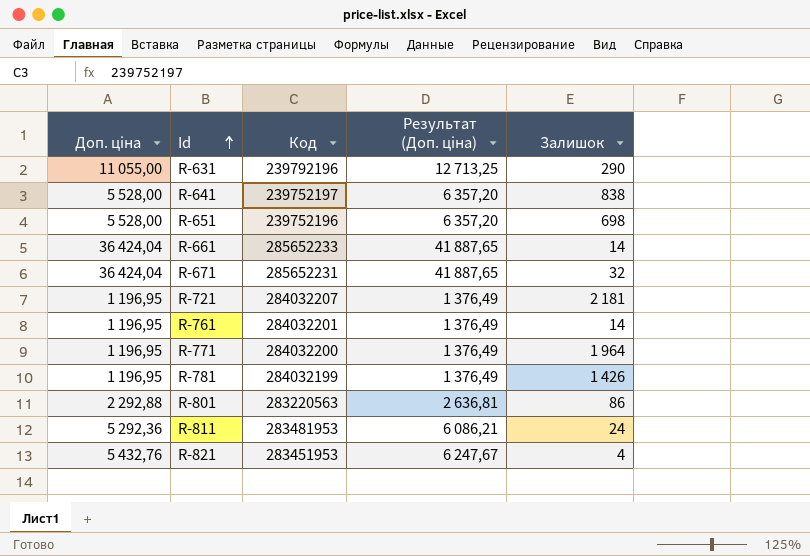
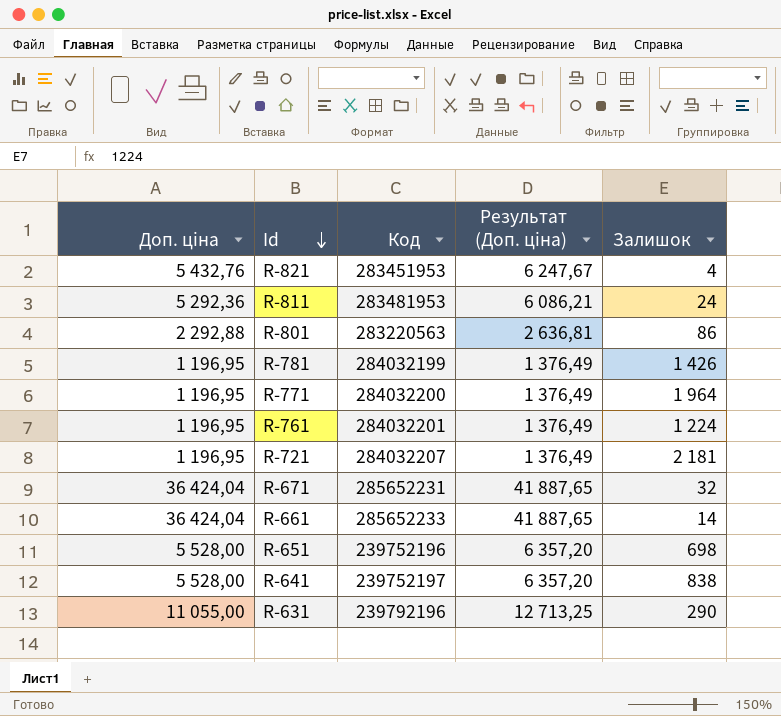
row order: Id ascending -> Id descending
R-761 | Залишок: 14 -> 1 224

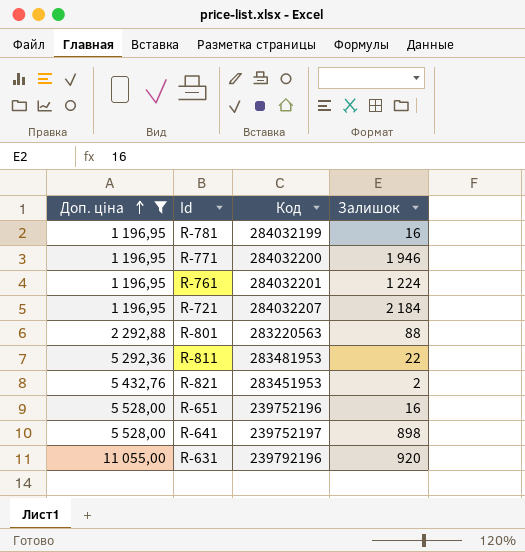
filter: none -> Доп. ціна != 36 424,04
row order: Id descending -> Доп. ціна ascending
column Результат (Доп. ціна) | formula: [Доп. ціна] * 1,15 -> none
R-781 | Залишок: 1 426 -> 16
R-771 | Залишок: 1 964 -> 1 946
R-721 | Залишок: 2 181 -> 2 184
R-801 | Залишок: 86 -> 88
R-811 | Залишок: 24 -> 22
R-821 | Залишок: 4 -> 2
R-651 | Залишок: 698 -> 16
R-641 | Залишок: 838 -> 898
R-631 | Залишок: 290 -> 920

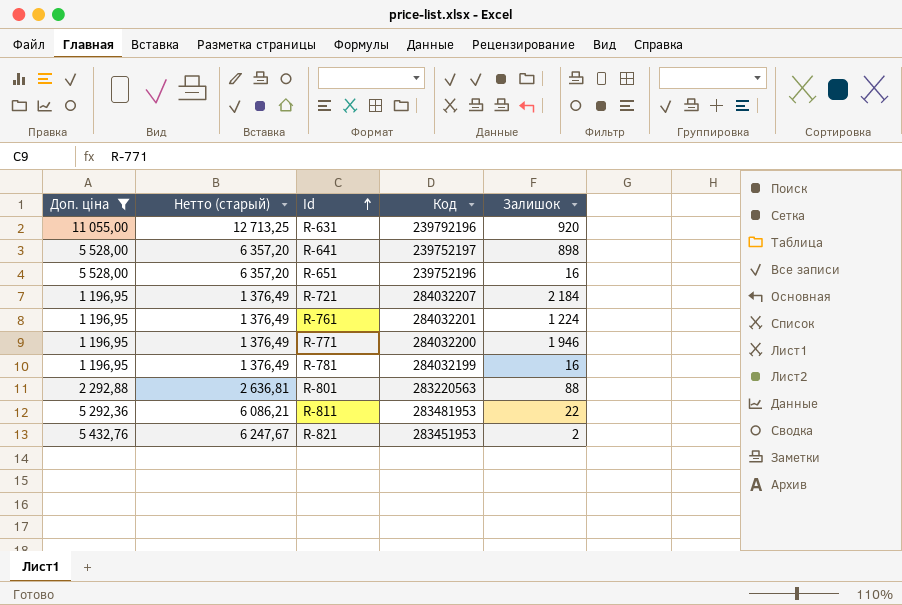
row order: Доп. ціна ascending -> Id ascending
column Нетто (старый) | formula: none -> [Доп. ціна] * 1,15

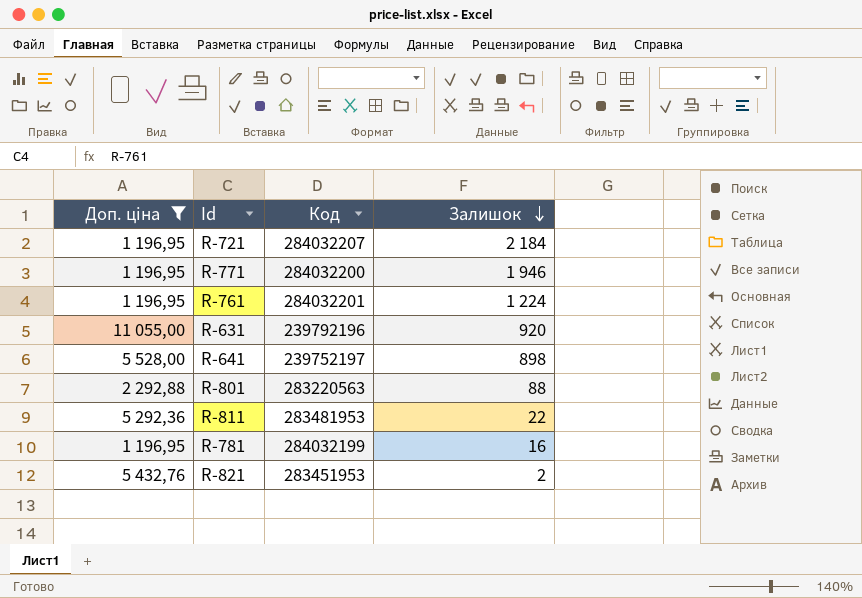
row order: Id ascending -> Залишок descending
column Нетто (старый) | formula: [Доп. ціна] * 1,15 -> none
row R-651: 5 528,00 | 6 357,20 | 239752196 | 16 -> none

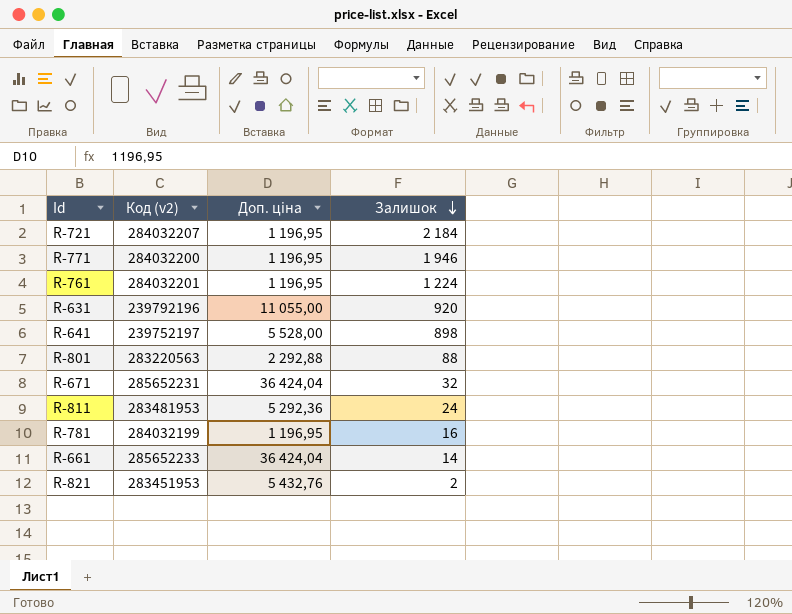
filter: Доп. ціна != 36 424,04 -> none
column name: Код -> Код (v2)
column Доп. ціна | position: 1 -> 3
R-811 | Залишок: 22 -> 24

